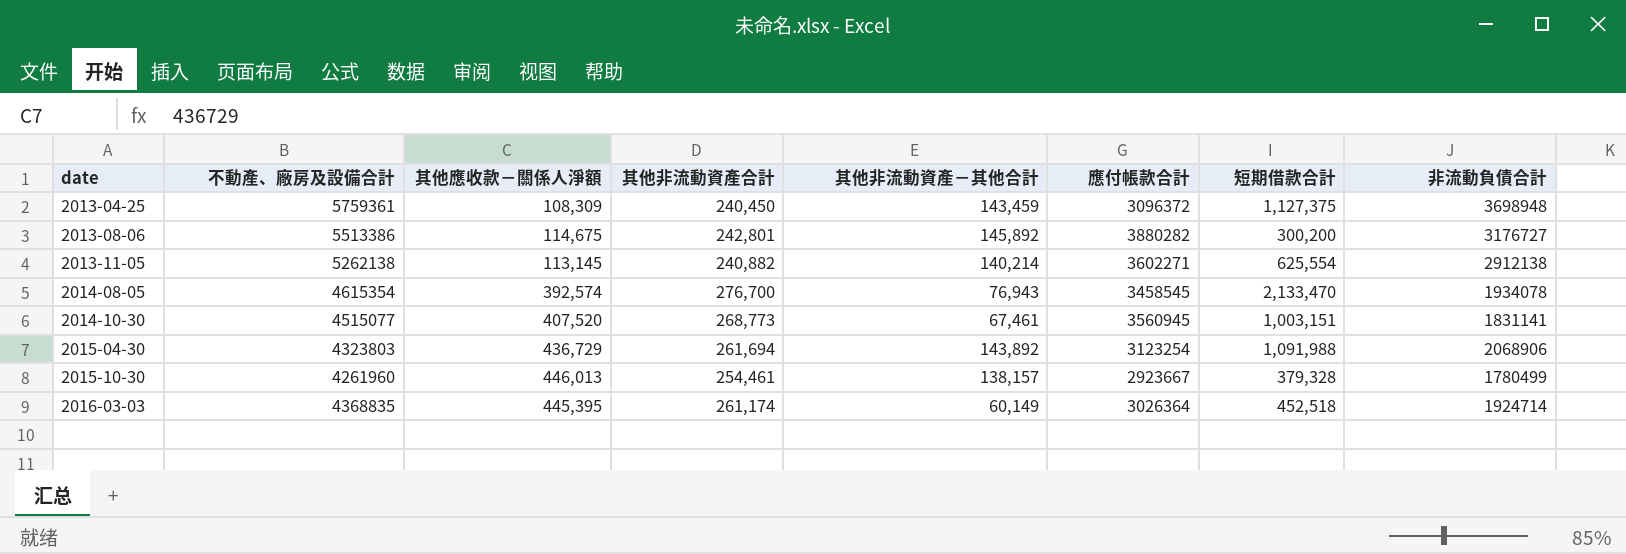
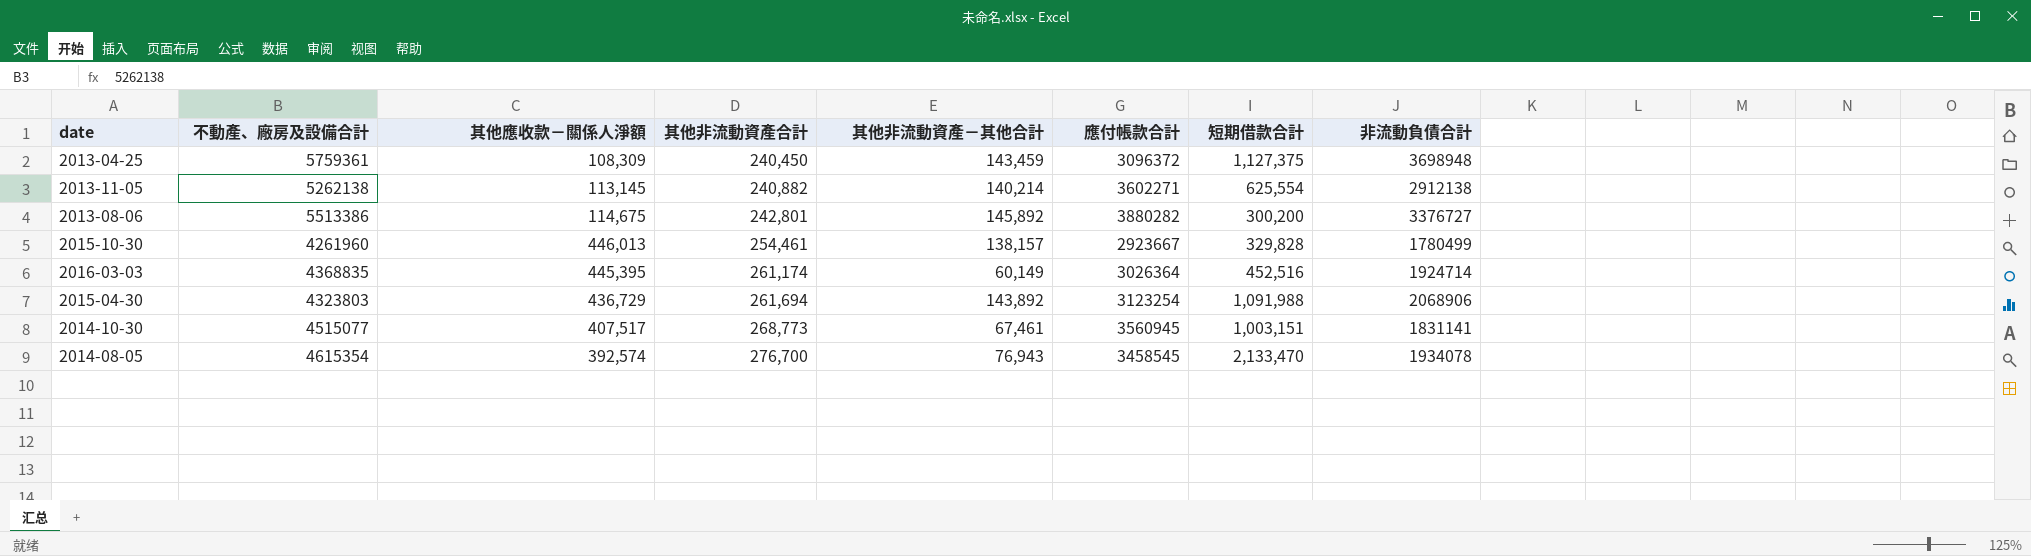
row order: date ascending -> 其他非流動資產合計 ascending
2013-08-06 | 非流動負債合計: 3176727 -> 3376727
2015-10-30 | 短期借款合計: 379,328 -> 329,828
2016-03-03 | 短期借款合計: 452,518 -> 452,516
2014-10-30 | 其他應收款－關係人淨額: 407,520 -> 407,517

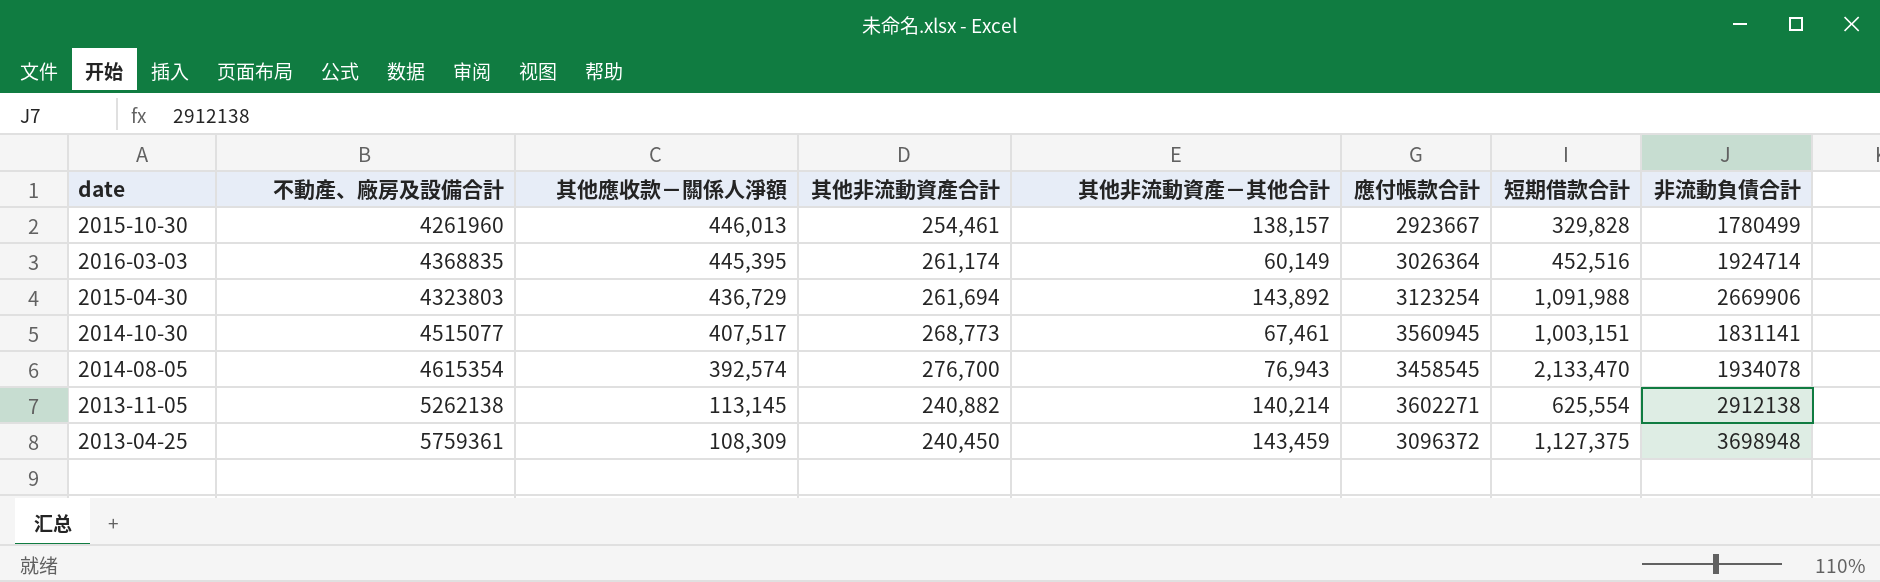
row order: 其他非流動資產合計 ascending -> 其他應收款－關係人淨額 descending
row 2013-08-06: 5513386 | 114,675 | 242,801 | 145,892 | 3880282 | 300,200 | 3376727 -> none
2015-04-30 | 非流動負債合計: 2068906 -> 2669906

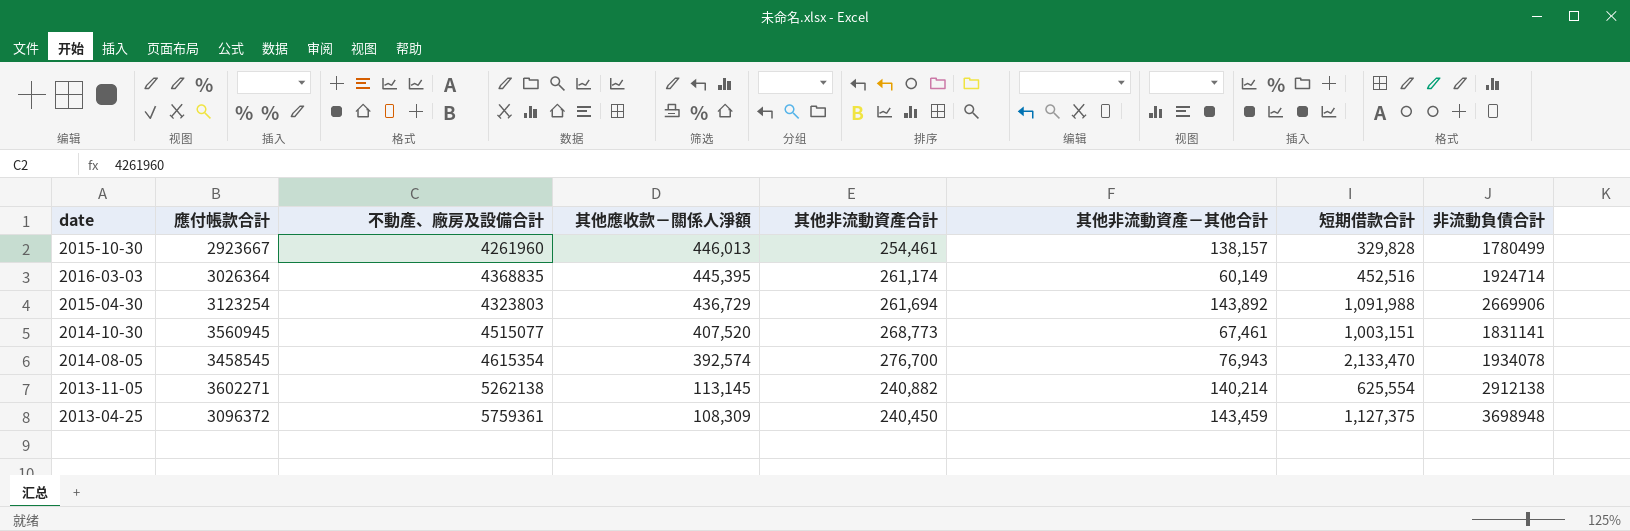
column 應付帳款合計 | position: 6 -> 2
2014-10-30 | 其他應收款－關係人淨額: 407,517 -> 407,520

